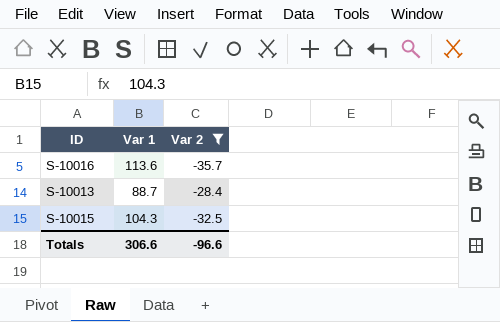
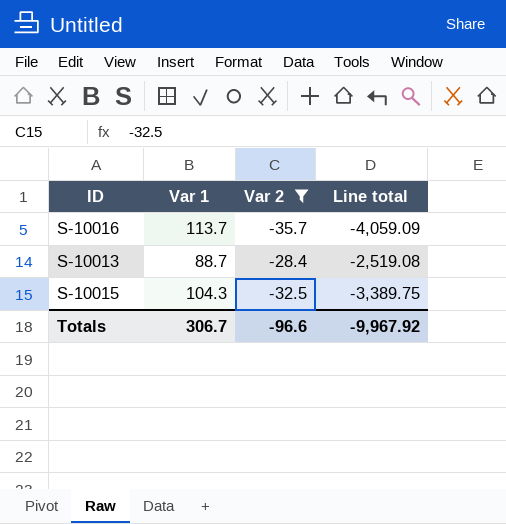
column Line total | formula: none -> [Var 1] * [Var 2]
S-10016 | Var 1: 113.6 -> 113.7
Totals | Var 1: 306.6 -> 306.7

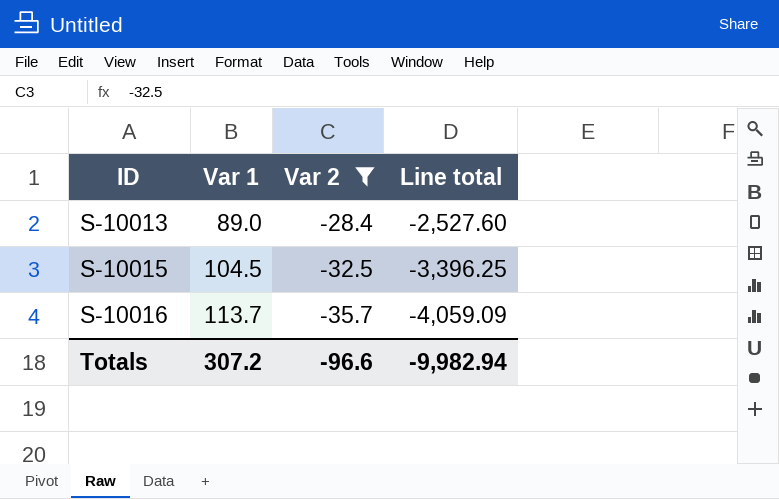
row order: none -> ID ascending
S-10013 | Var 1: 88.7 -> 89.0
S-10013 | Line total: -2,519.08 -> -2,527.60
S-10015 | Var 1: 104.3 -> 104.5
S-10015 | Line total: -3,389.75 -> -3,396.25
Totals | Var 1: 306.7 -> 307.2
Totals | Line total: -9,967.92 -> -9,982.94

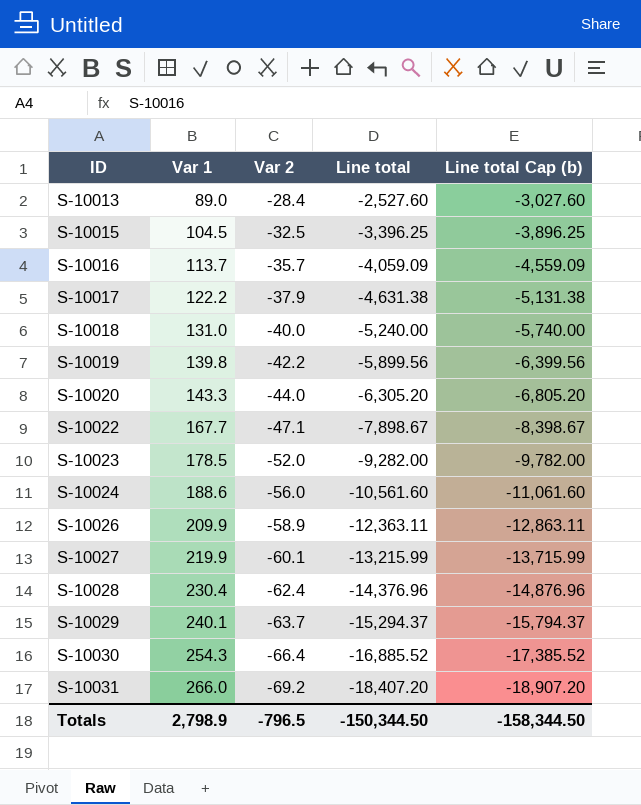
filter: Var 2 >= -35.7 -> none
column Line total Cap (b) | formula: none -> [Line total] - 500
Totals | Var 1: 307.2 -> 2,798.9
Totals | Var 2: -96.6 -> -796.5
Totals | Line total: -9,982.94 -> -150,344.50

